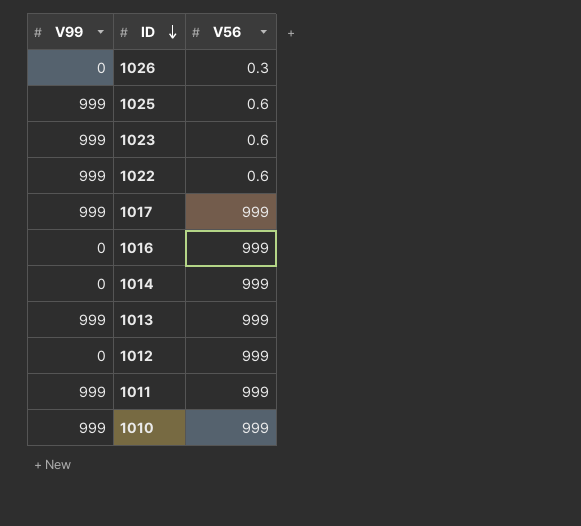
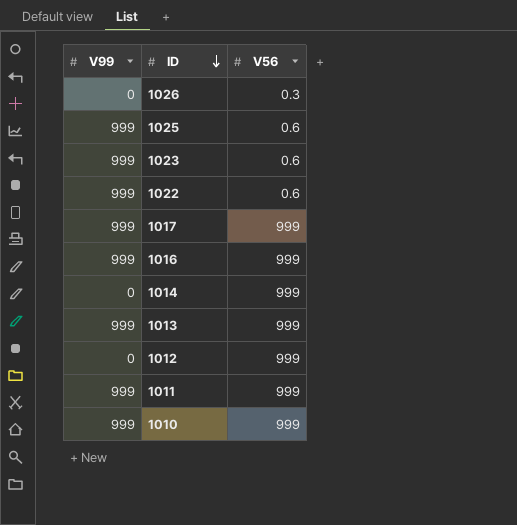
1016 | V99: 0 -> 999

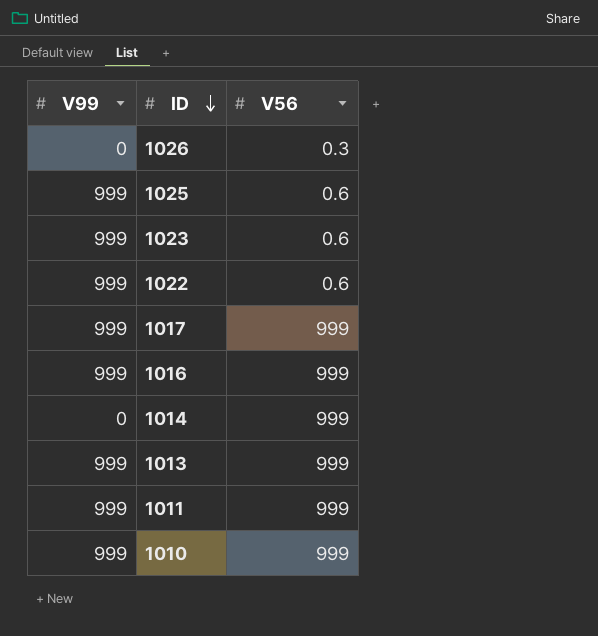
row 1012: 0 | 999 -> none

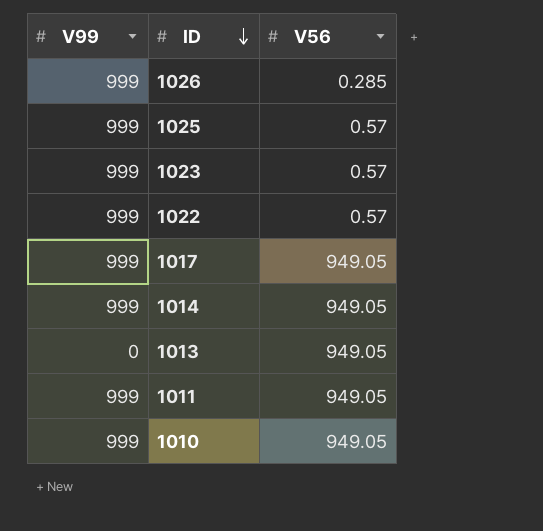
row 1016: 999 | 999 -> none
1026 | V99: 0 -> 999
1026 | V56: 0.3 -> 0.285
1025 | V56: 0.6 -> 0.57
1023 | V56: 0.6 -> 0.57
1022 | V56: 0.6 -> 0.57
1017 | V56: 999 -> 949.05
1014 | V99: 0 -> 999
1014 | V56: 999 -> 949.05
1013 | V99: 999 -> 0
1013 | V56: 999 -> 949.05
1011 | V56: 999 -> 949.05
1010 | V56: 999 -> 949.05

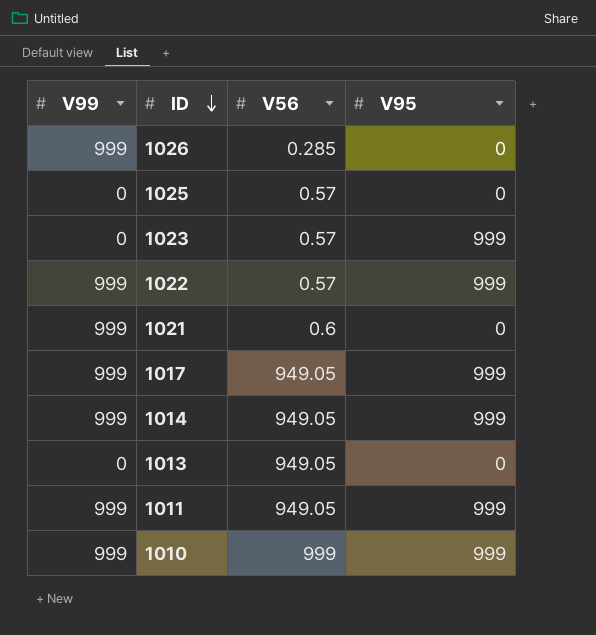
column V95 | position: none -> 4
1025 | V99: 999 -> 0
1023 | V99: 999 -> 0
row 1021: none -> 999 | 0.6 | 0
1010 | V56: 949.05 -> 999

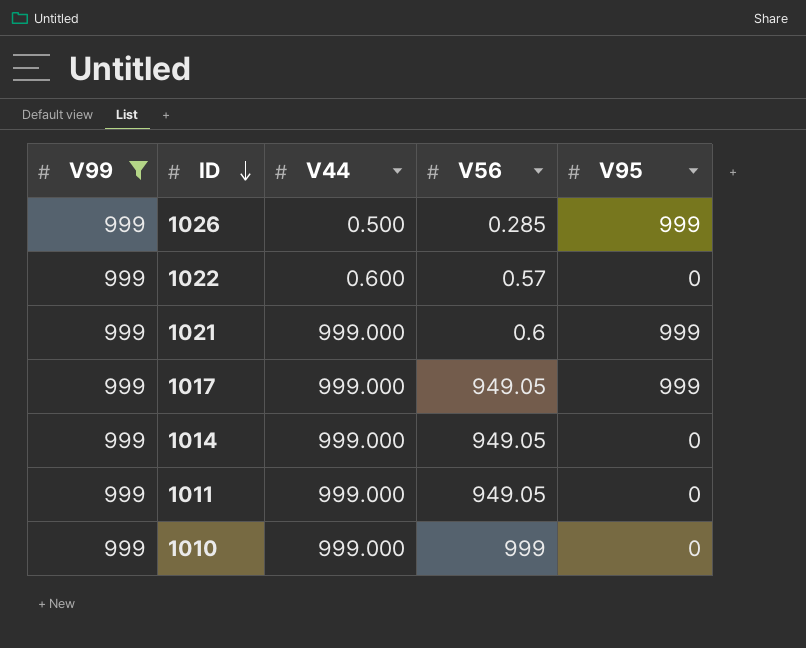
filter: none -> V99 = 999
column V44 | position: none -> 3
1026 | V95: 0 -> 999
1022 | V95: 999 -> 0
1021 | V95: 0 -> 999
1014 | V95: 999 -> 0
1011 | V95: 999 -> 0
1010 | V95: 999 -> 0

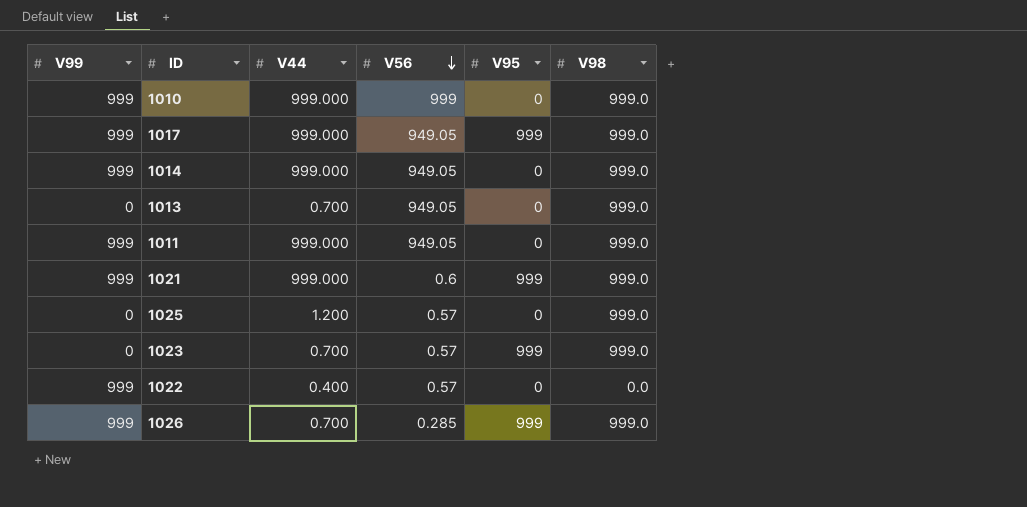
filter: V99 = 999 -> none
row order: ID descending -> V56 descending
column V98 | position: none -> 6
1022 | V44: 0.600 -> 0.400
1026 | V44: 0.500 -> 0.700

